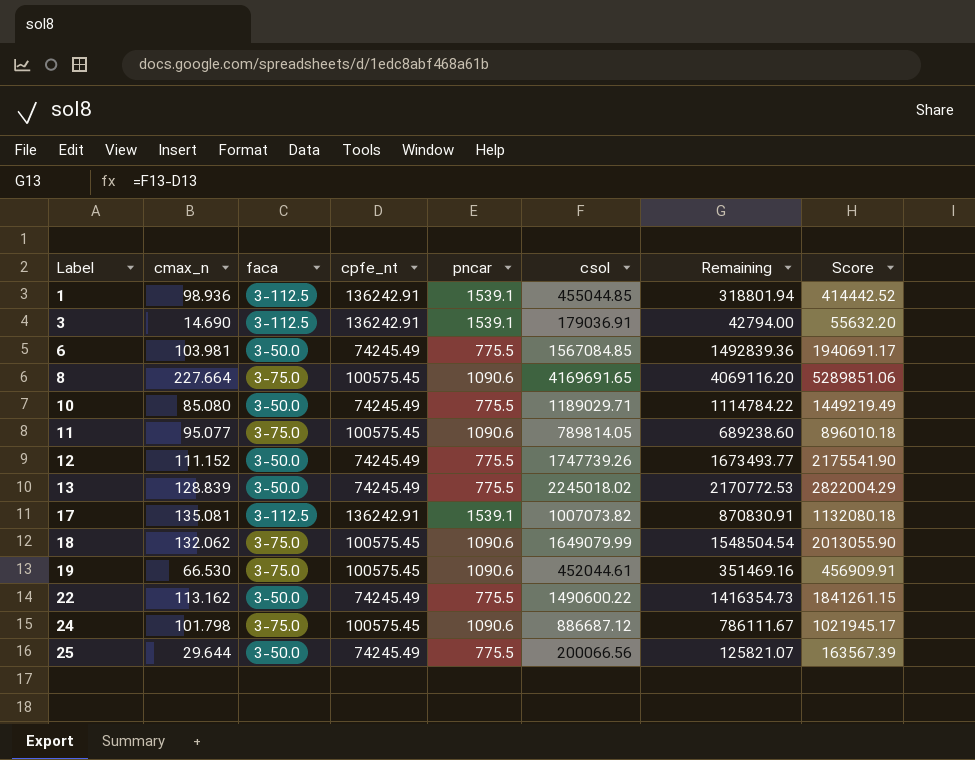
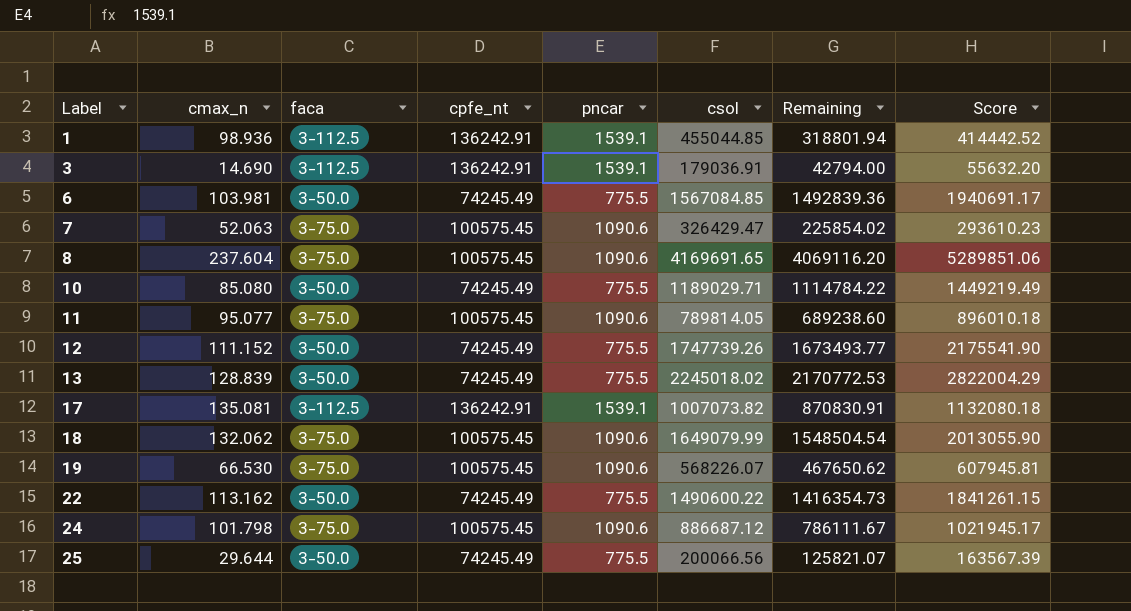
row 7: none -> 52.063 | 3-75.0 | 100575.45 | 1090.6 | 326429.47 | 225854.02 | 293610.23
8 | cmax_n: 227.664 -> 237.604
19 | csol: 452044.61 -> 568226.07
19 | Remaining: 351469.16 -> 467650.62
19 | Score: 456909.91 -> 607945.81

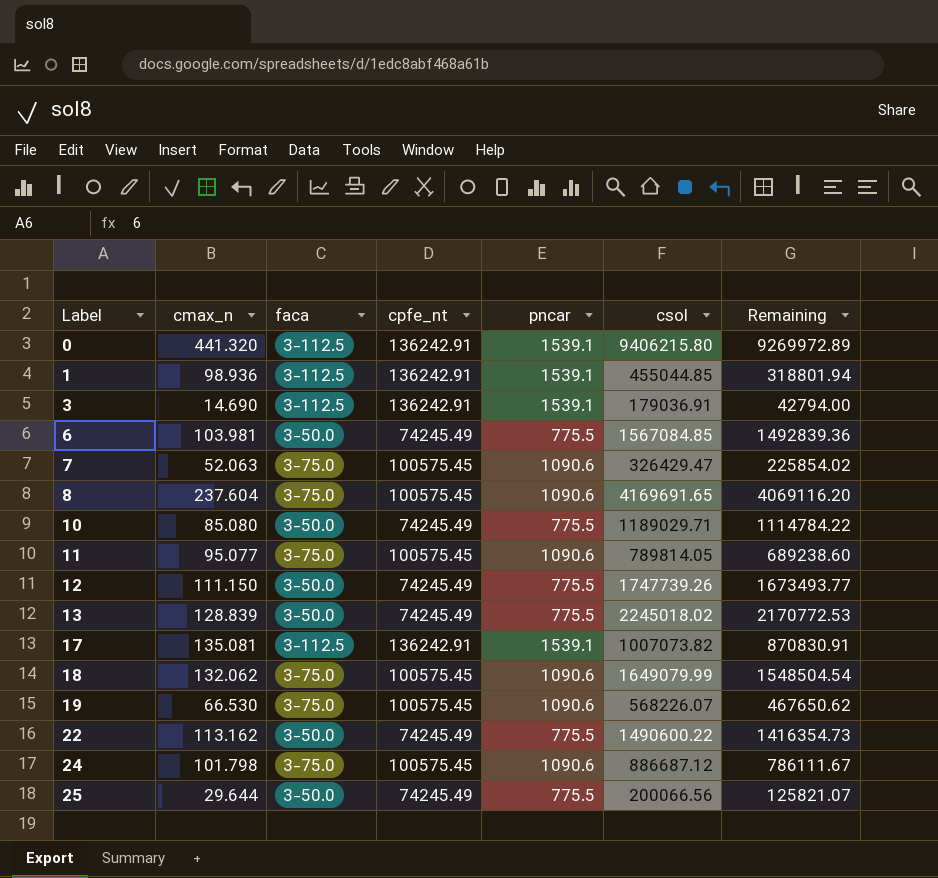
column Score | formula: [Remaining] * 1.3 -> none
row 0: none -> 441.320 | 3-112.5 | 136242.91 | 1539.1 | 9406215.80 | 9269972.89
12 | cmax_n: 111.152 -> 111.150

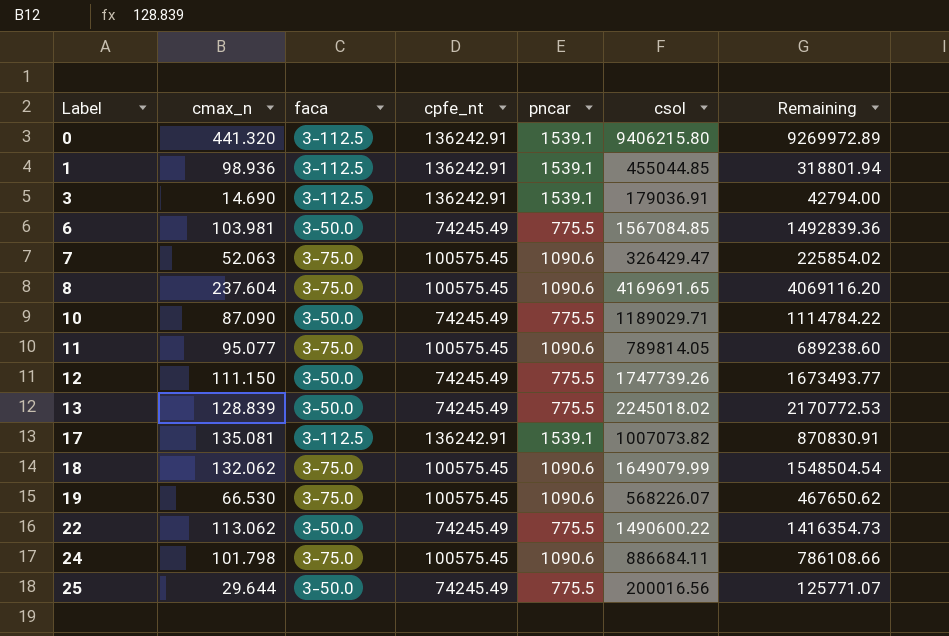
10 | cmax_n: 85.080 -> 87.090
22 | cmax_n: 113.162 -> 113.062
24 | csol: 886687.12 -> 886684.11
24 | Remaining: 786111.67 -> 786108.66
25 | csol: 200066.56 -> 200016.56
25 | Remaining: 125821.07 -> 125771.07

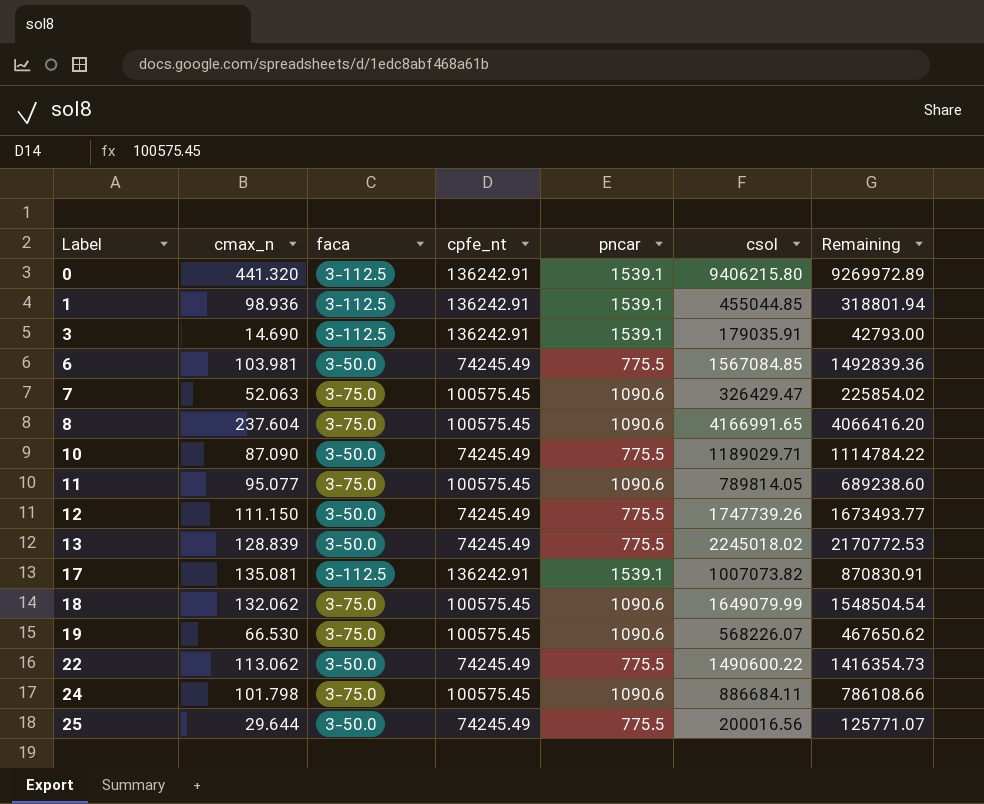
3 | csol: 179036.91 -> 179035.91
3 | Remaining: 42794.00 -> 42793.00
8 | csol: 4169691.65 -> 4166991.65
8 | Remaining: 4069116.20 -> 4066416.20

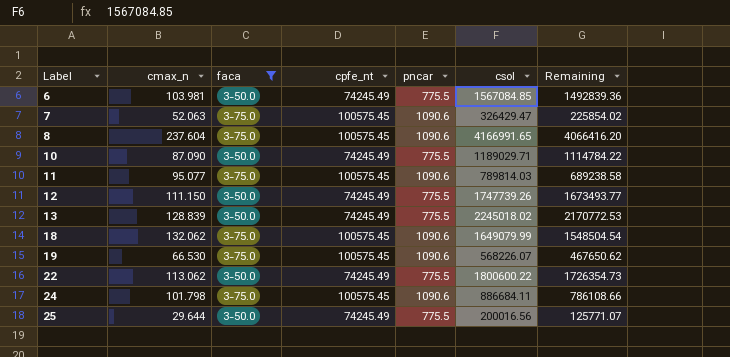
filter: none -> faca != 3-112.5
11 | csol: 789814.05 -> 789814.03
11 | Remaining: 689238.60 -> 689238.58
22 | csol: 1490600.22 -> 1800600.22
22 | Remaining: 1416354.73 -> 1726354.73

